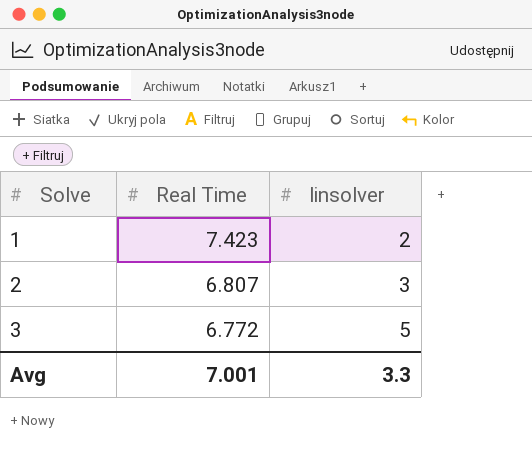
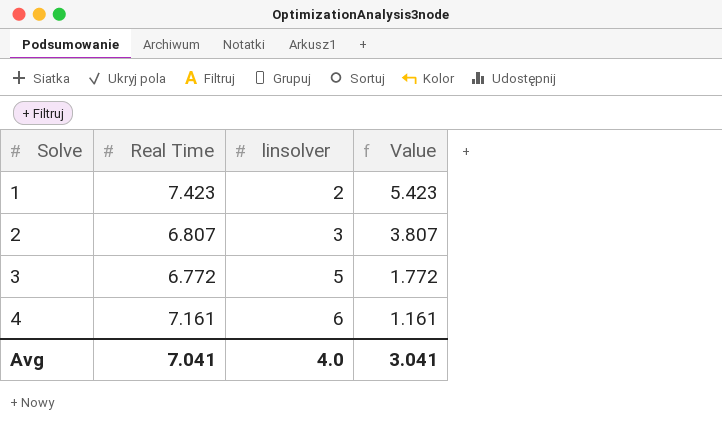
column Value | formula: none -> [Real Time] - [linsolver]
row 4: none -> 7.161 | 6 | 1.161
Avg | Real Time: 7.001 -> 7.041
Avg | linsolver: 3.3 -> 4.0

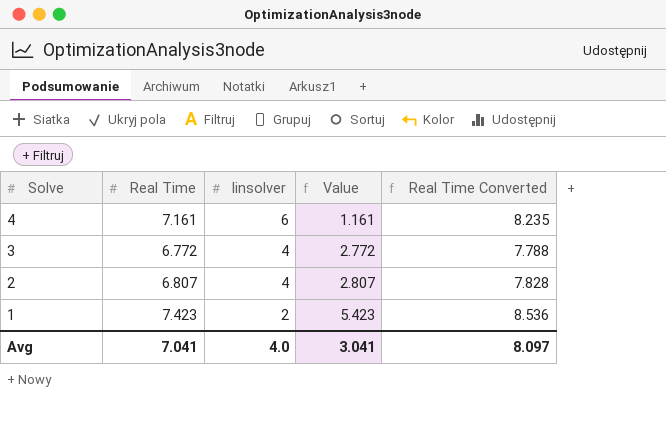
row order: Solve ascending -> Solve descending
column Real Time Converted | formula: none -> [Real Time] * 1.15
3 | linsolver: 5 -> 4
3 | Value: 1.772 -> 2.772
2 | linsolver: 3 -> 4
2 | Value: 3.807 -> 2.807

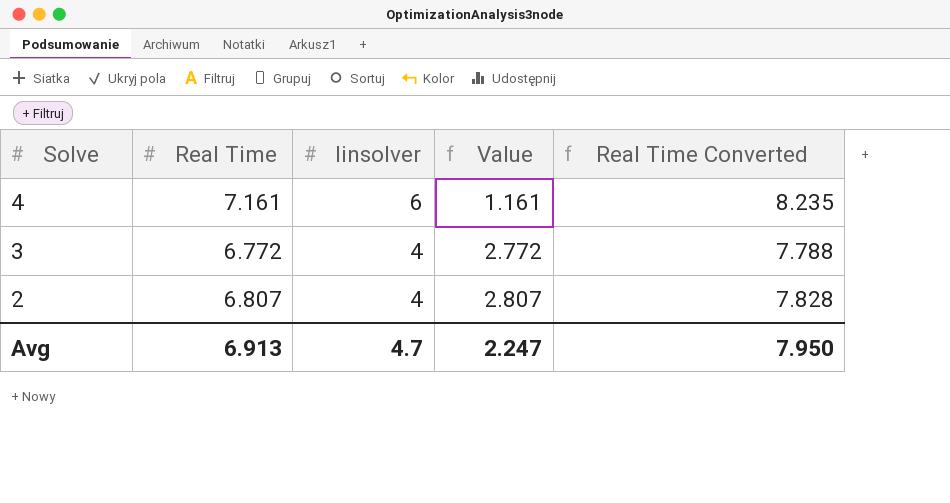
row 1: 7.423 | 2 | 5.423 | 8.536 -> none
Avg | Real Time: 7.041 -> 6.913
Avg | linsolver: 4.0 -> 4.7
Avg | Value: 3.041 -> 2.247
Avg | Real Time Converted: 8.097 -> 7.950

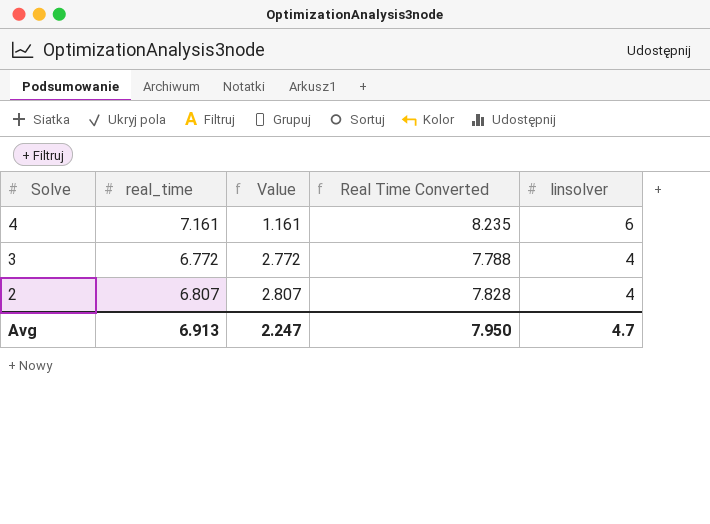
column name: Real Time -> real_time
column linsolver | position: 3 -> 5

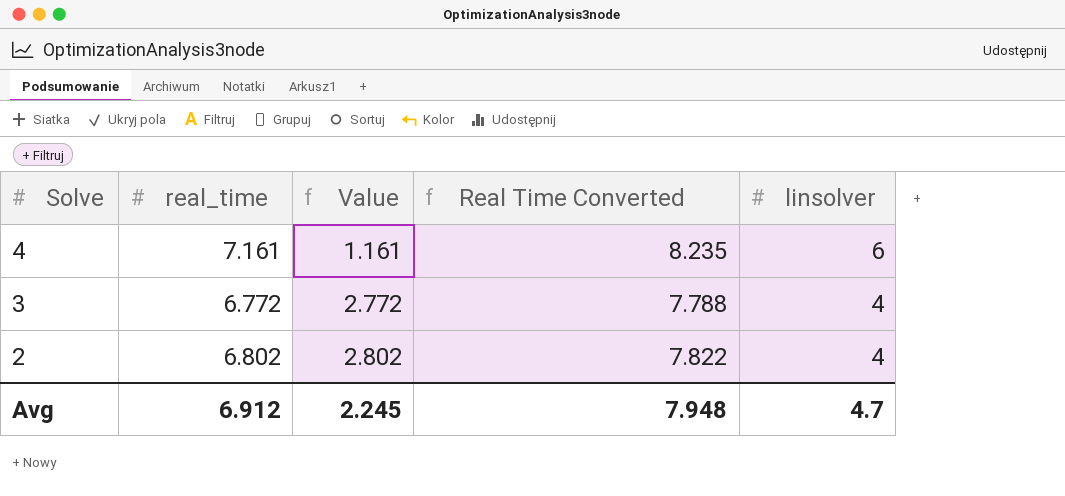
2 | real_time: 6.807 -> 6.802
2 | Value: 2.807 -> 2.802
2 | Real Time Converted: 7.828 -> 7.822
Avg | real_time: 6.913 -> 6.912
Avg | Value: 2.247 -> 2.245
Avg | Real Time Converted: 7.950 -> 7.948

